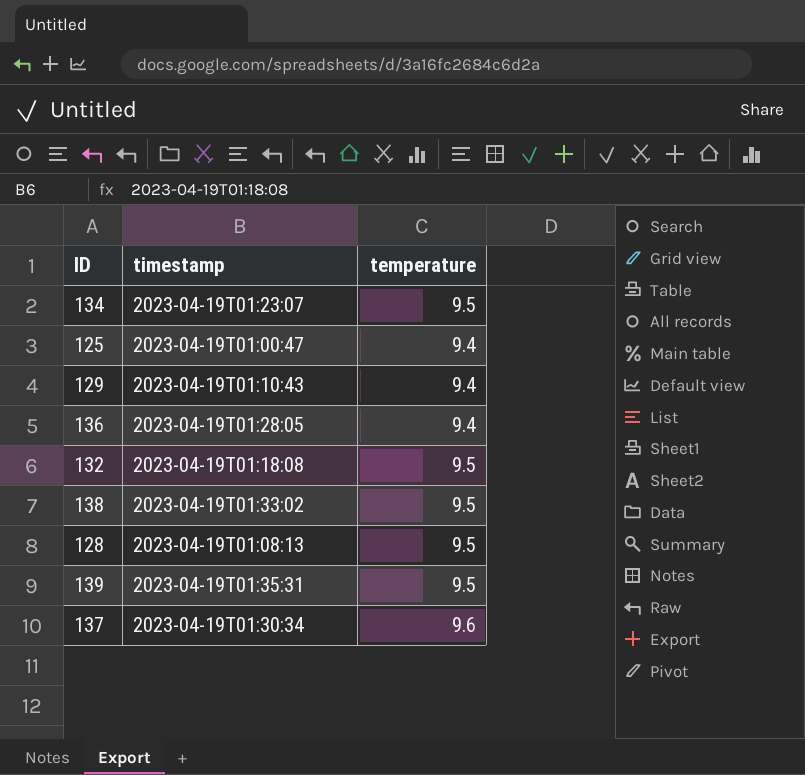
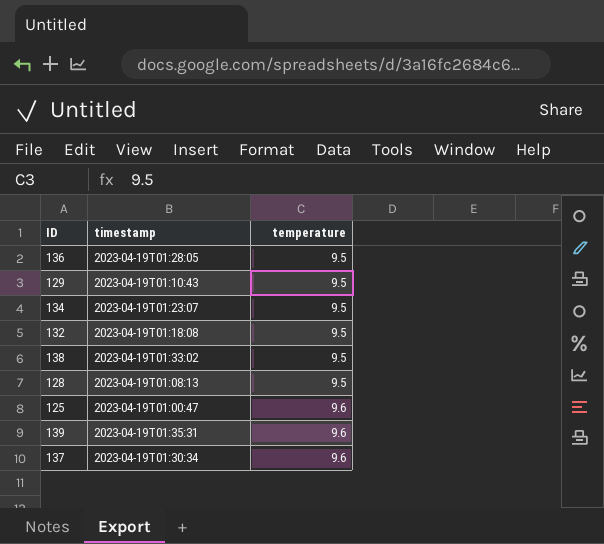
row order: none -> temperature ascending
136 | temperature: 9.4 -> 9.5
129 | temperature: 9.4 -> 9.5
125 | temperature: 9.4 -> 9.6
139 | temperature: 9.5 -> 9.6

